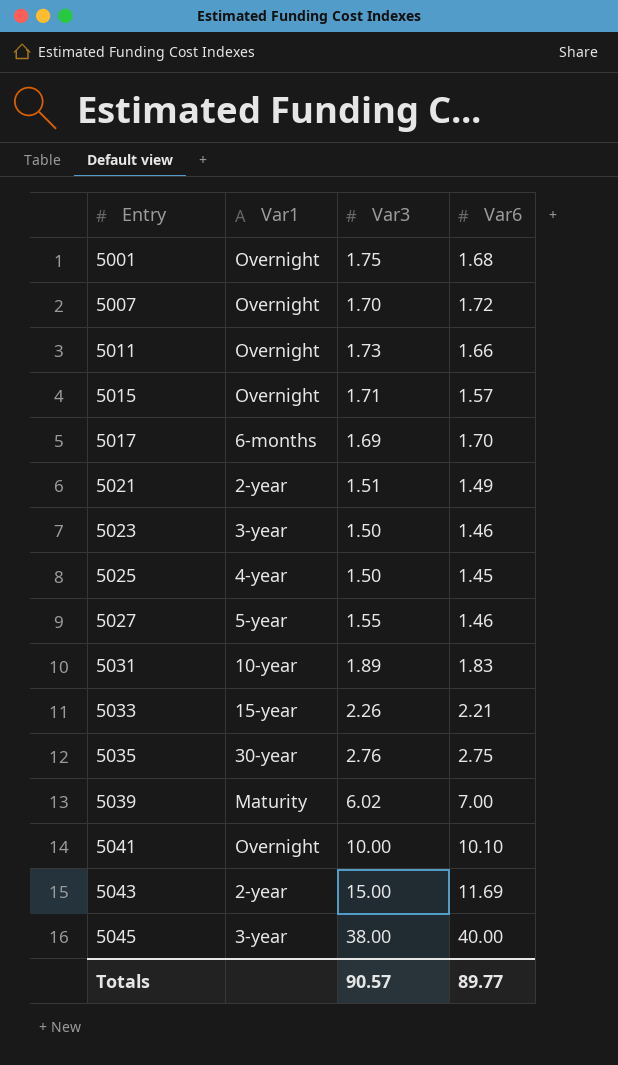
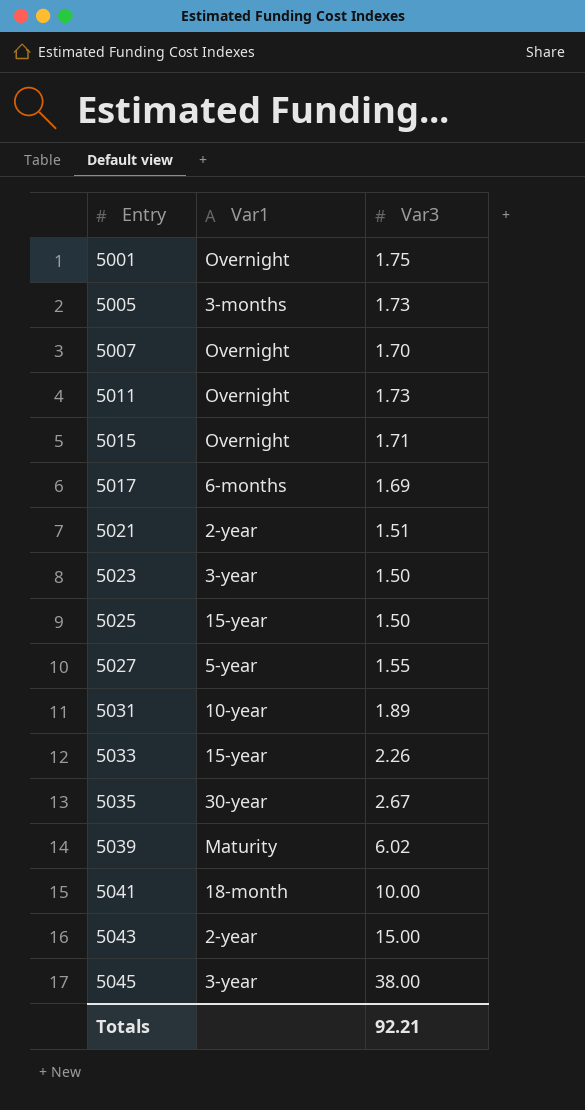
column Var6 | position: 4 -> none
row 5005: none -> 3-months | 1.73
5025 | Var1: 4-year -> 15-year
5035 | Var3: 2.76 -> 2.67
5041 | Var1: Overnight -> 18-month
Totals | Var3: 90.57 -> 92.21

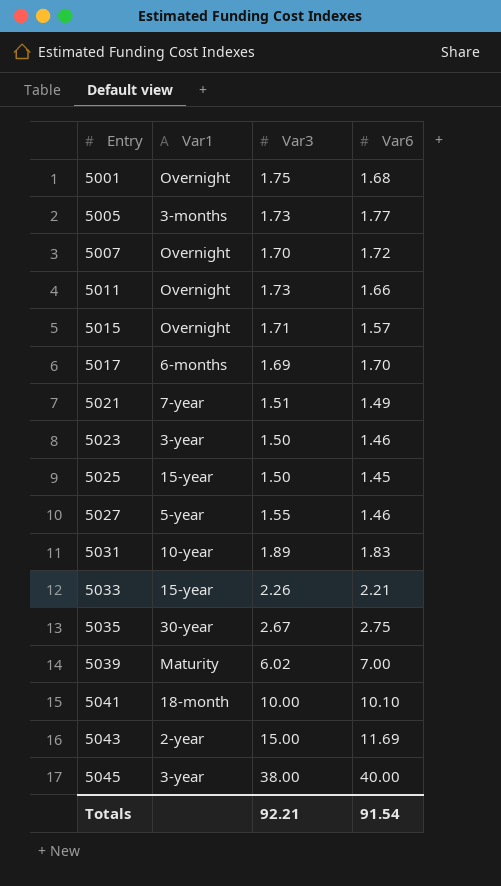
column Var6 | position: none -> 4
5021 | Var1: 2-year -> 7-year

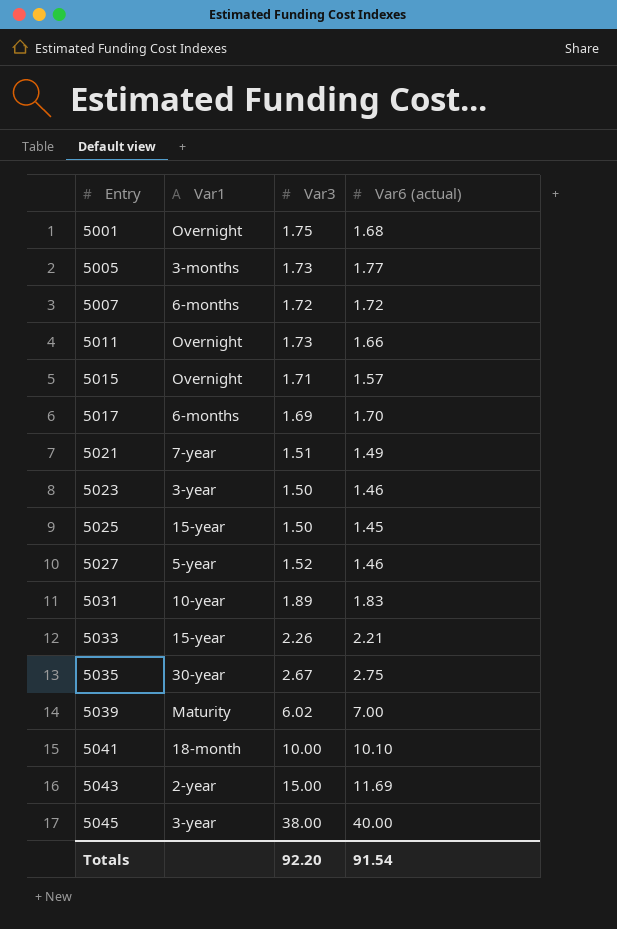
column name: Var6 -> Var6 (actual)
5007 | Var1: Overnight -> 6-months
5007 | Var3: 1.70 -> 1.72
5027 | Var3: 1.55 -> 1.52
Totals | Var3: 92.21 -> 92.20

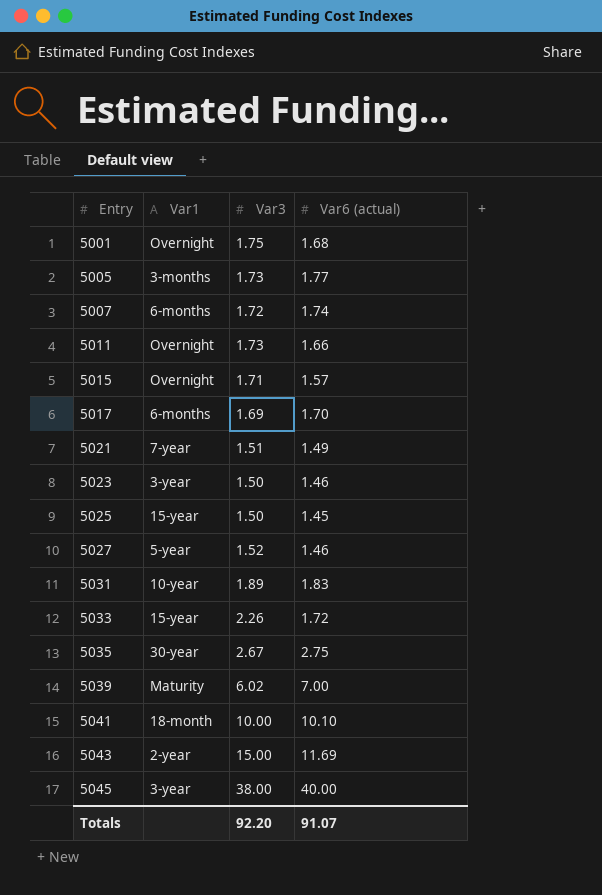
5007 | Var6 (actual): 1.72 -> 1.74
5033 | Var6 (actual): 2.21 -> 1.72
Totals | Var6 (actual): 91.54 -> 91.07

